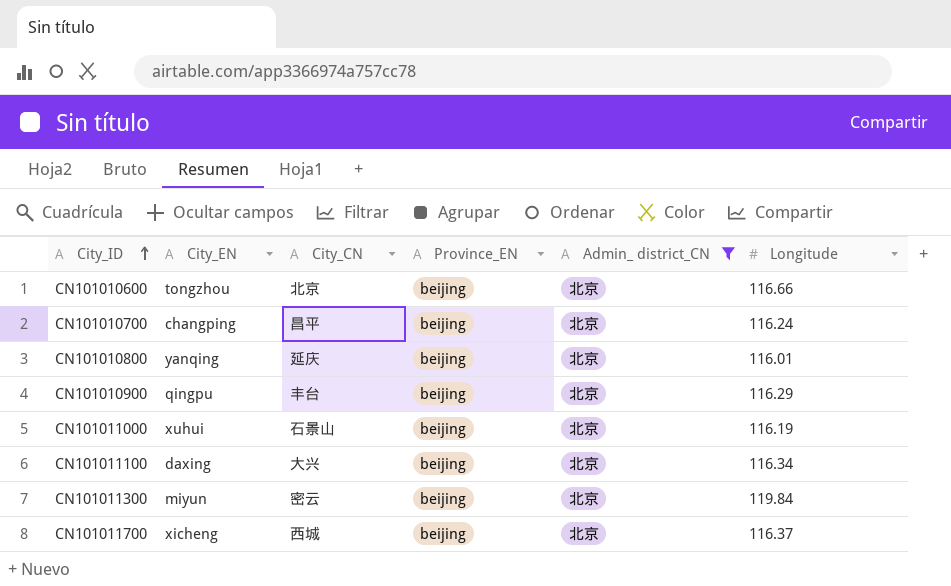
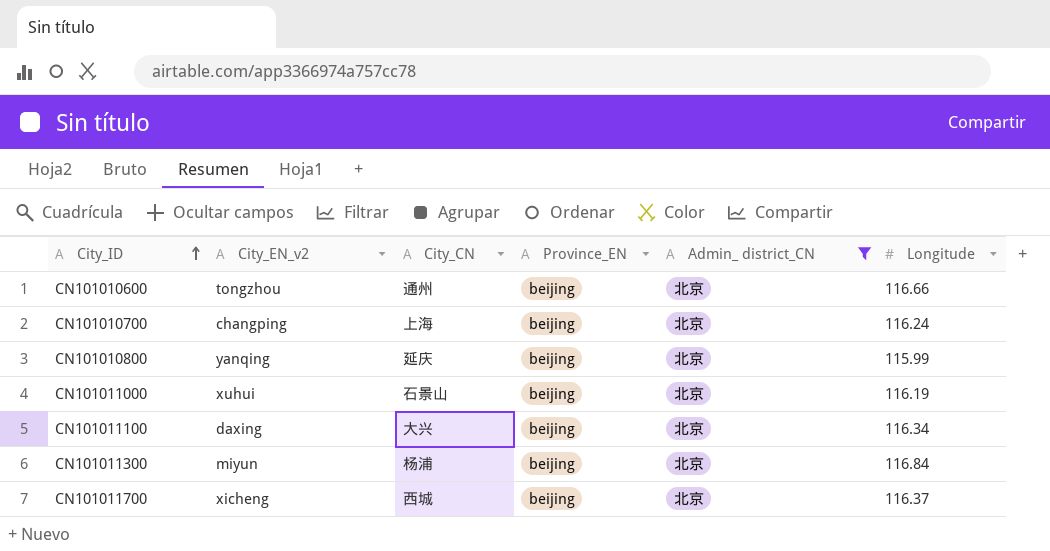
column name: City_EN -> City_EN_v2
row CN101010900: qingpu | 丰台 | beijing | 北京 | 116.29 -> none
CN101010600 | City_CN: 北京 -> 通州
CN101010700 | City_CN: 昌平 -> 上海
CN101010800 | Longitude: 116.01 -> 115.99
CN101011300 | City_CN: 密云 -> 杨浦
CN101011300 | Longitude: 119.84 -> 116.84

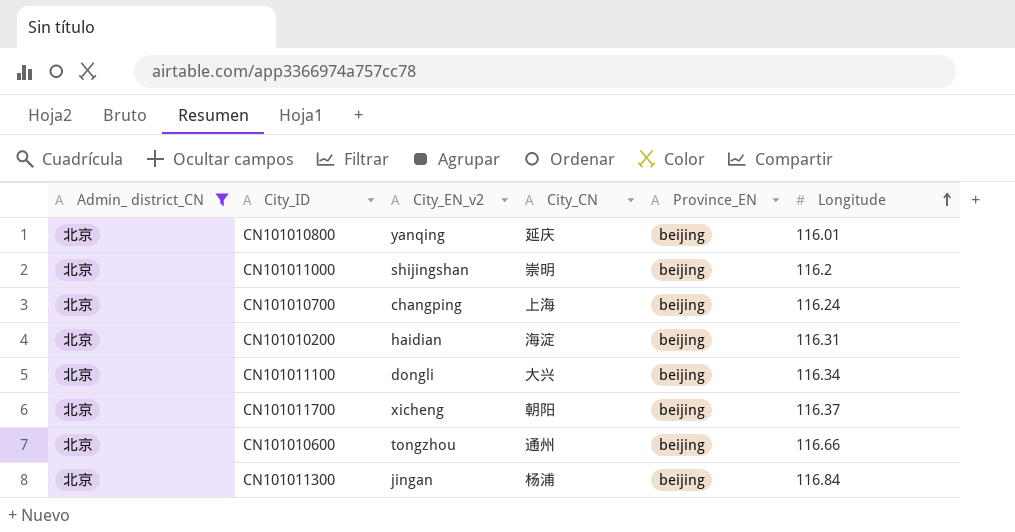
row order: City_ID ascending -> Longitude ascending
column Admin_ district_CN | position: 5 -> 1
CN101010800 | Longitude: 115.99 -> 116.01
CN101011000 | City_EN_v2: xuhui -> shijingshan
CN101011000 | City_CN: 石景山 -> 崇明
CN101011000 | Longitude: 116.19 -> 116.2
row CN101010200: none -> 北京 | haidian | 海淀 | beijing | 116.31
CN101011100 | City_EN_v2: daxing -> dongli
CN101011700 | City_CN: 西城 -> 朝阳
CN101011300 | City_EN_v2: miyun -> jingan

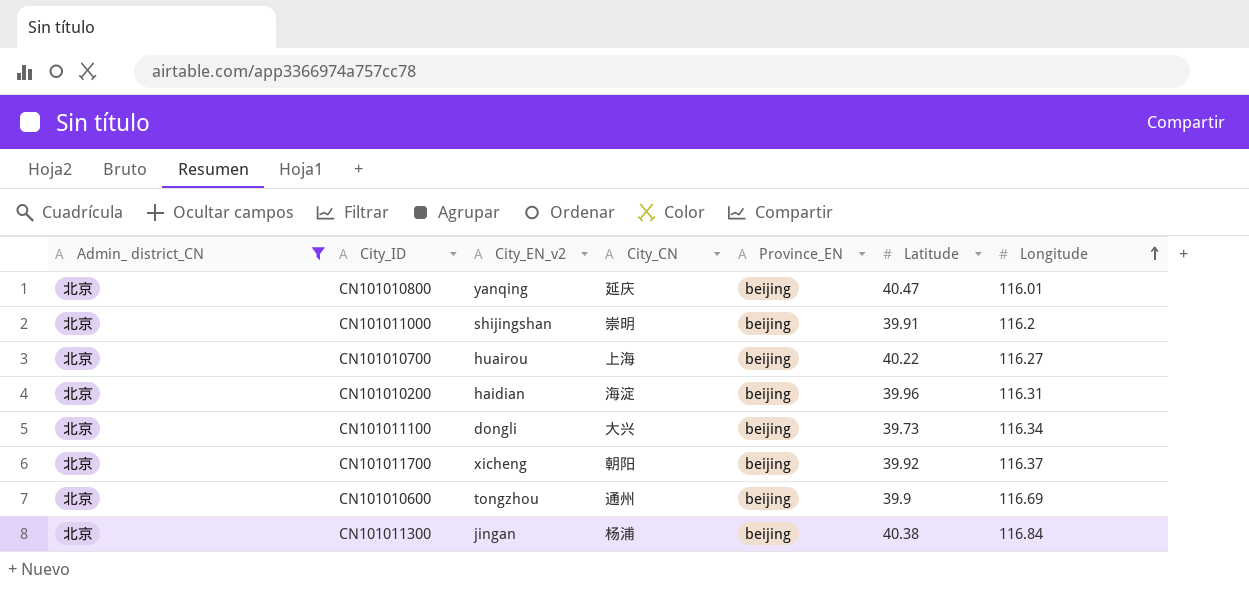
column Latitude | position: none -> 6
CN101010700 | City_EN_v2: changping -> huairou
CN101010700 | Longitude: 116.24 -> 116.27
CN101010600 | Longitude: 116.66 -> 116.69

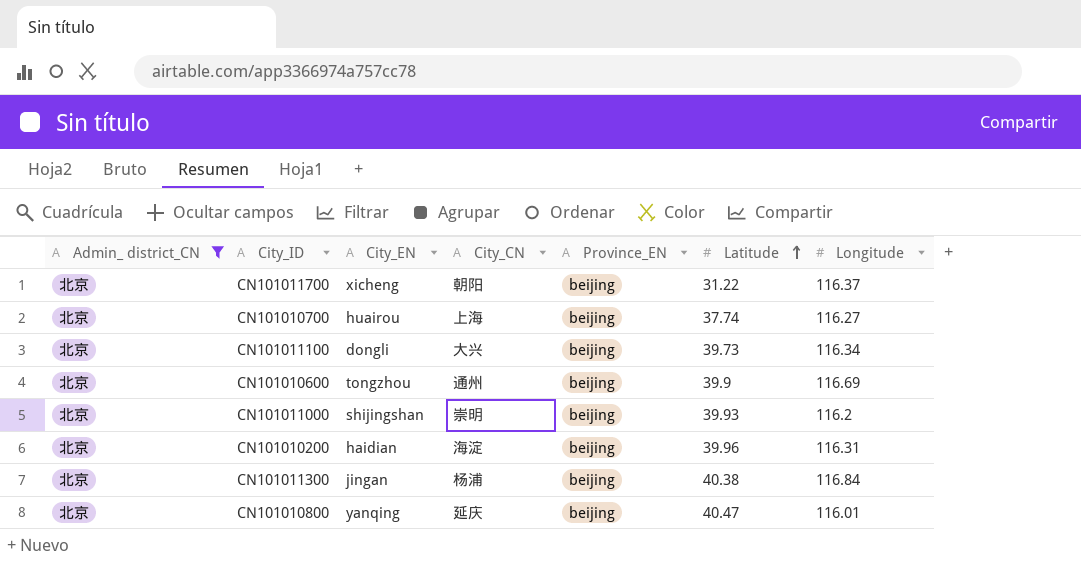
row order: Longitude ascending -> Latitude ascending
column name: City_EN_v2 -> City_EN
CN101011700 | Latitude: 39.92 -> 31.22
CN101010700 | Latitude: 40.22 -> 37.74
CN101011000 | Latitude: 39.91 -> 39.93

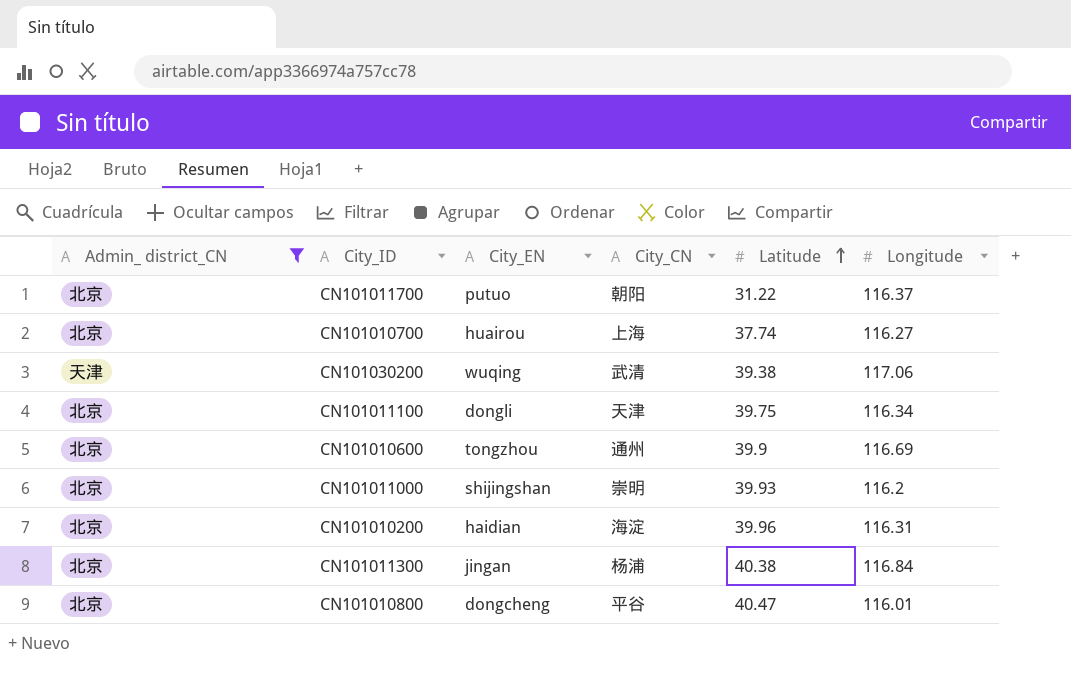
column Province_EN | position: 5 -> none
CN101011700 | City_EN: xicheng -> putuo
row CN101030200: none -> 天津 | wuqing | 武清 | 39.38 | 117.06
CN101011100 | City_CN: 大兴 -> 天津
CN101011100 | Latitude: 39.73 -> 39.75
CN101010800 | City_EN: yanqing -> dongcheng
CN101010800 | City_CN: 延庆 -> 平谷

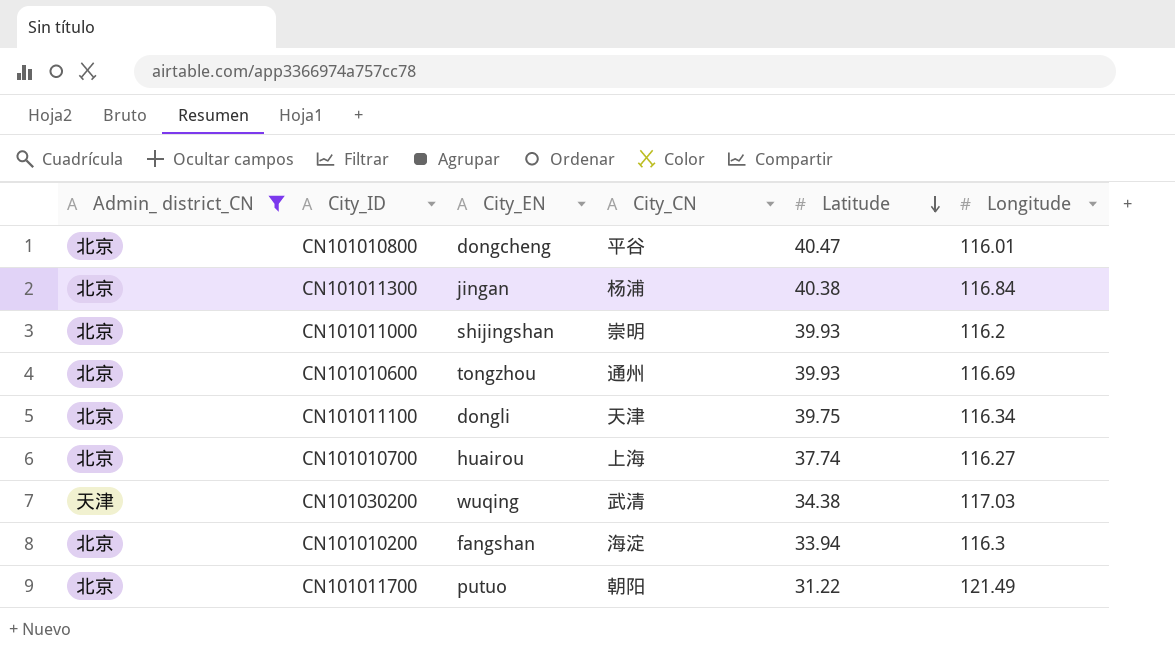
row order: Latitude ascending -> Latitude descending
CN101010600 | Latitude: 39.9 -> 39.93
CN101030200 | Latitude: 39.38 -> 34.38
CN101030200 | Longitude: 117.06 -> 117.03
CN101010200 | City_EN: haidian -> fangshan
CN101010200 | Latitude: 39.96 -> 33.94
CN101010200 | Longitude: 116.31 -> 116.3
CN101011700 | Longitude: 116.37 -> 121.49

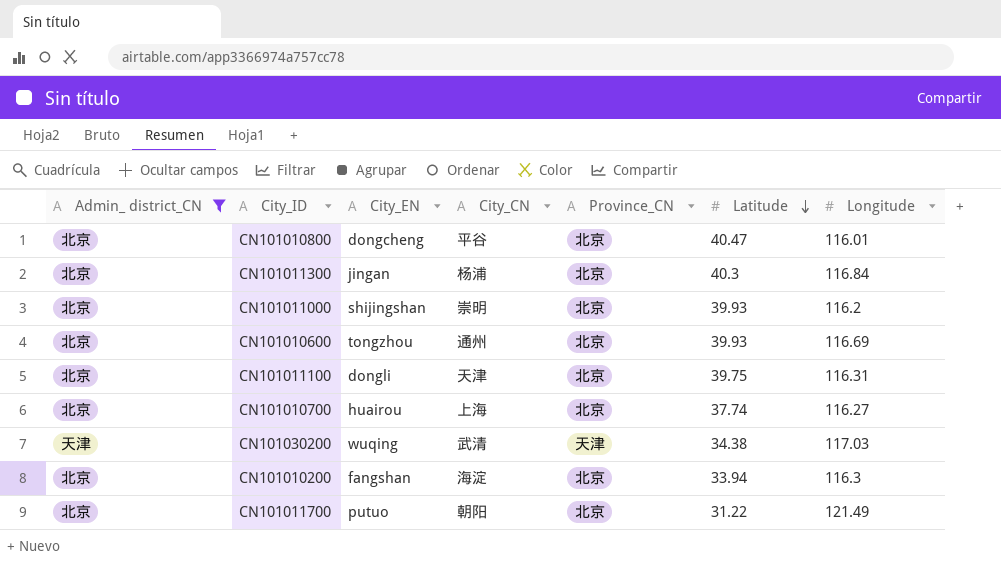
column Province_CN | position: none -> 5
CN101011300 | Latitude: 40.38 -> 40.3
CN101011100 | Longitude: 116.34 -> 116.31

